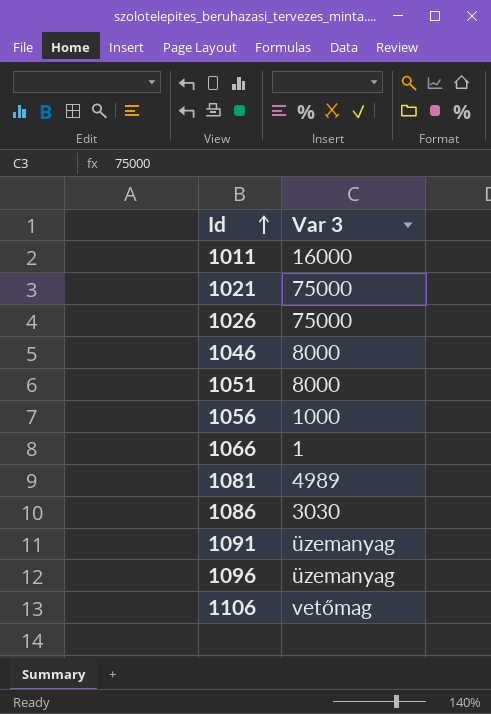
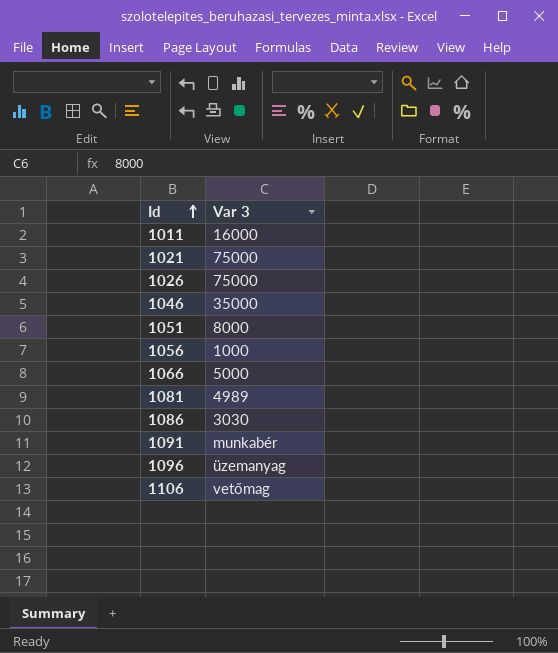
1046 | Var 3: 8000 -> 35000
1066 | Var 3: 1 -> 5000
1091 | Var 3: üzemanyag -> munkabér

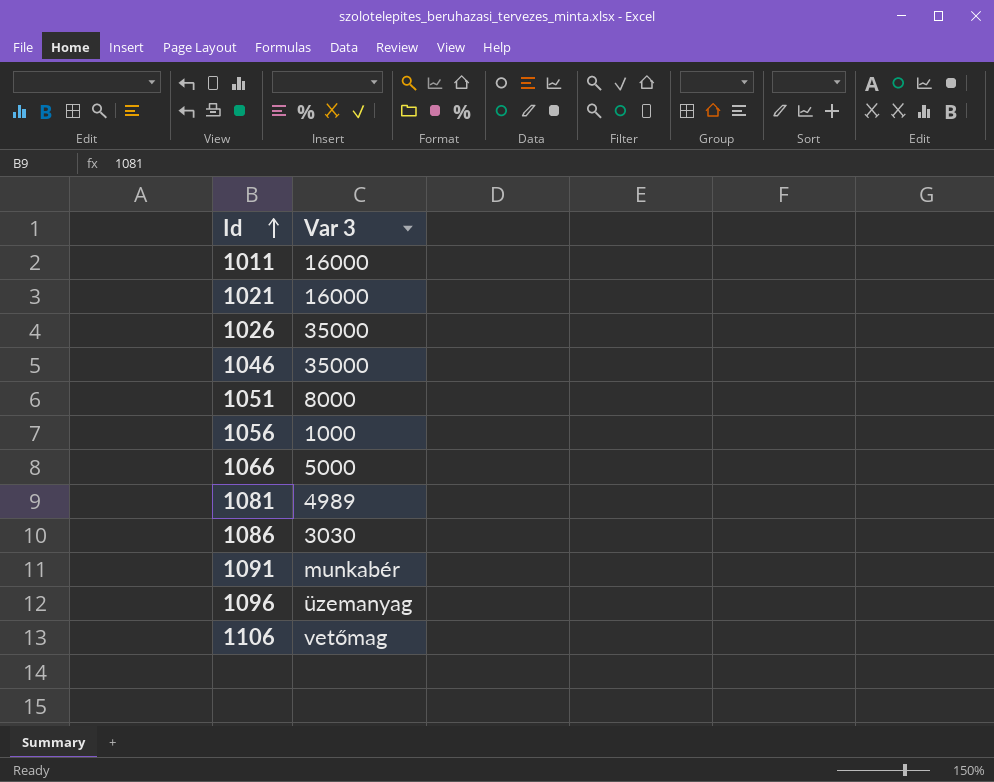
1021 | Var 3: 75000 -> 16000
1026 | Var 3: 75000 -> 35000

